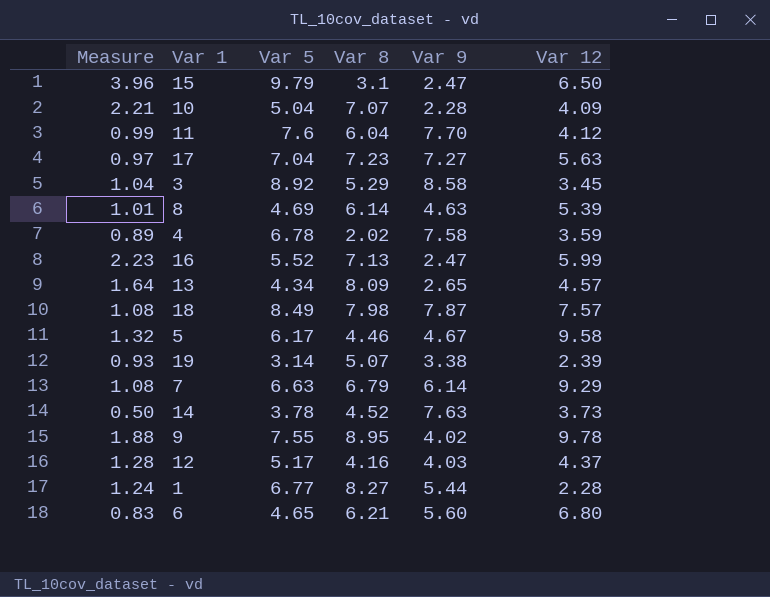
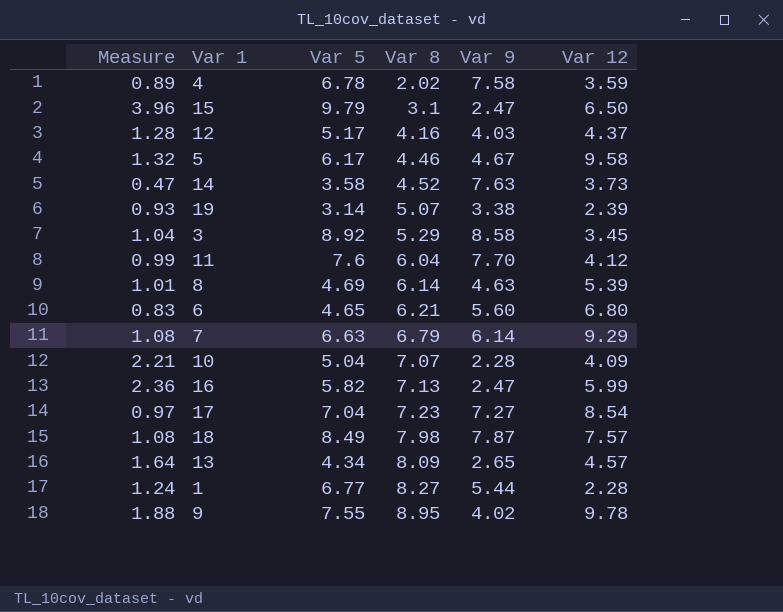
row order: none -> Var 8 ascending
14 | Measure: 0.50 -> 0.47
14 | Var 5: 3.78 -> 3.58
16 | Measure: 2.23 -> 2.36
16 | Var 5: 5.52 -> 5.82
17 | Var 12: 5.63 -> 8.54

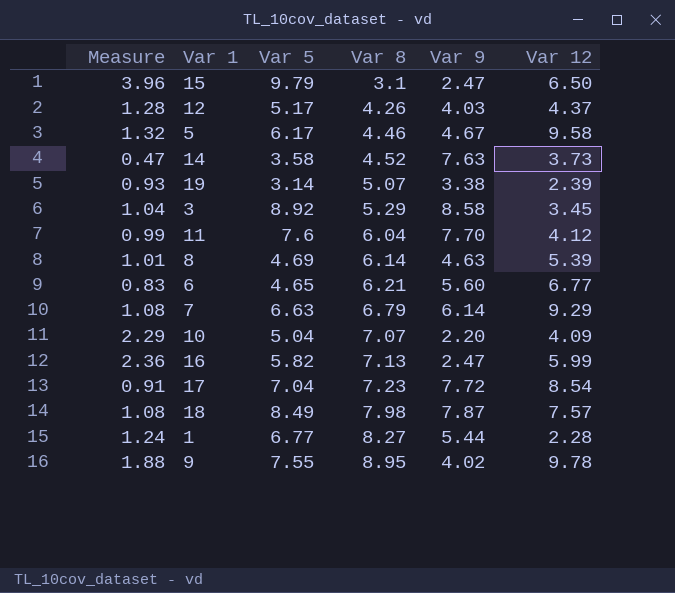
row 4: 0.89 | 6.78 | 2.02 | 7.58 | 3.59 -> none
row 13: 1.64 | 4.34 | 8.09 | 2.65 | 4.57 -> none
12 | Var 8: 4.16 -> 4.26
6 | Var 12: 6.80 -> 6.77
10 | Measure: 2.21 -> 2.29
10 | Var 9: 2.28 -> 2.20
17 | Measure: 0.97 -> 0.91
17 | Var 9: 7.27 -> 7.72

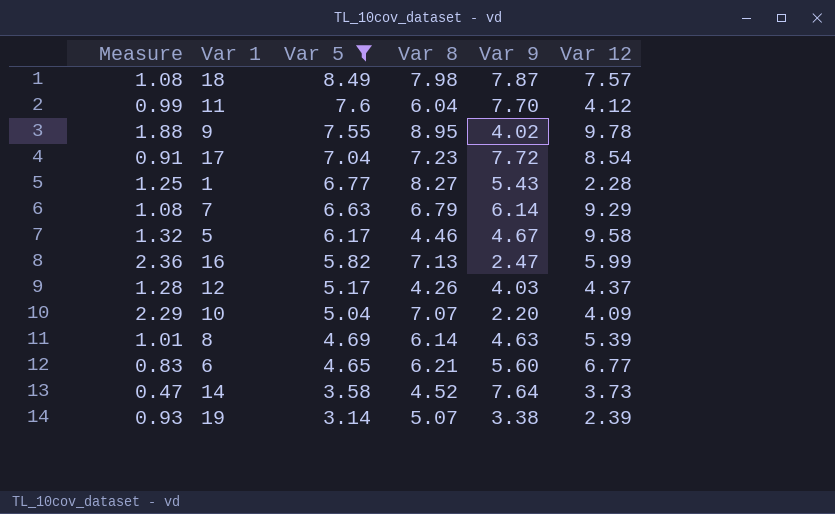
filter: none -> Var 5 <= 8.49
row order: Var 8 ascending -> Var 5 descending
1 | Measure: 1.24 -> 1.25
1 | Var 9: 5.44 -> 5.43
14 | Var 9: 7.63 -> 7.64

